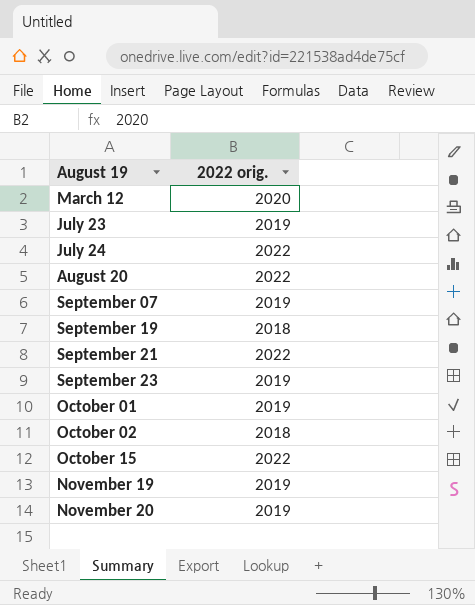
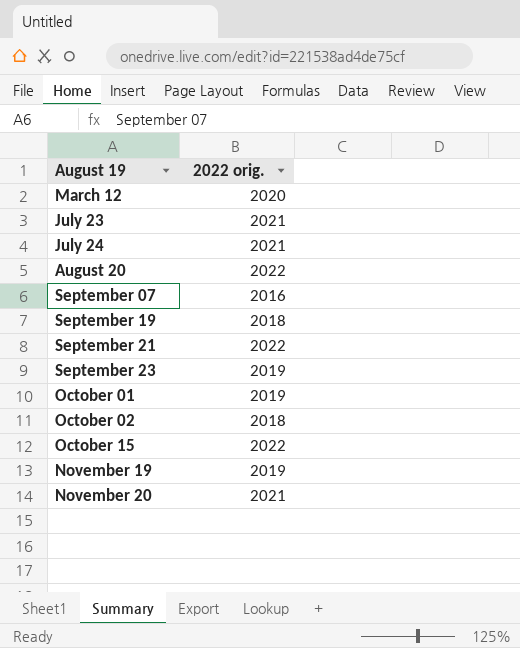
July 23 | 2022 orig.: 2019 -> 2021
July 24 | 2022 orig.: 2022 -> 2021
September 07 | 2022 orig.: 2019 -> 2016
November 20 | 2022 orig.: 2019 -> 2021

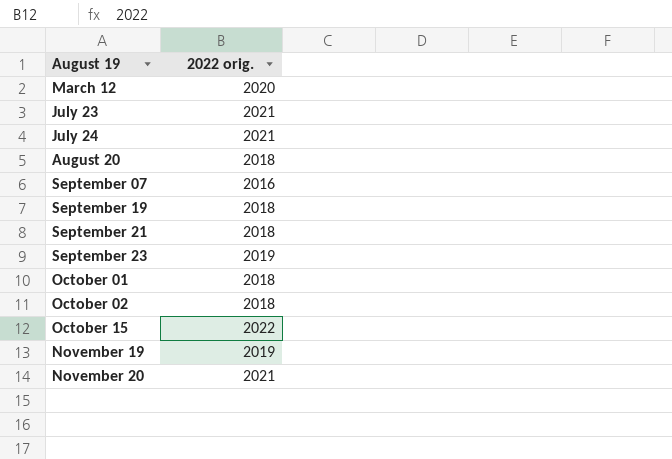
August 20 | 2022 orig.: 2022 -> 2018
September 21 | 2022 orig.: 2022 -> 2018
October 01 | 2022 orig.: 2019 -> 2018

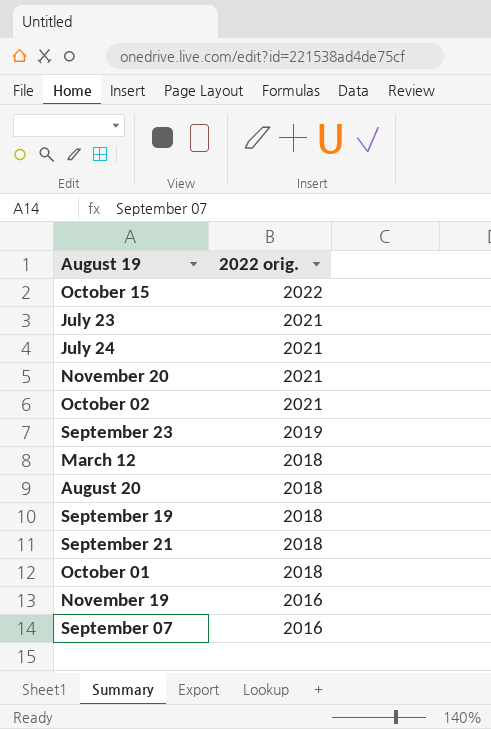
row order: August 19 ascending -> 2022 orig. descending
October 02 | 2022 orig.: 2018 -> 2021
March 12 | 2022 orig.: 2020 -> 2018
November 19 | 2022 orig.: 2019 -> 2016

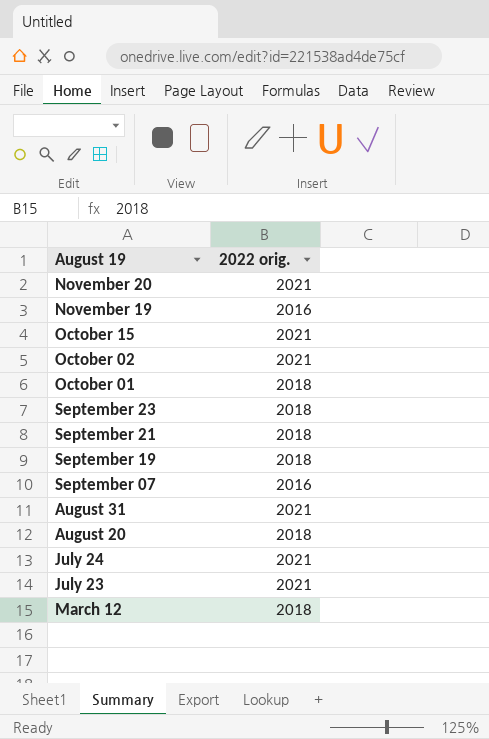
row order: 2022 orig. descending -> August 19 descending
October 15 | 2022 orig.: 2022 -> 2021
September 23 | 2022 orig.: 2019 -> 2018
row August 31: none -> 2021

